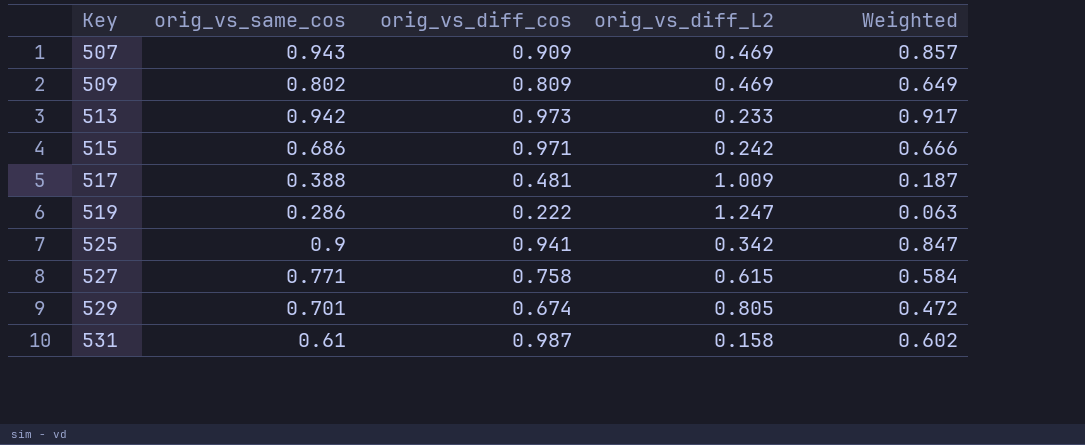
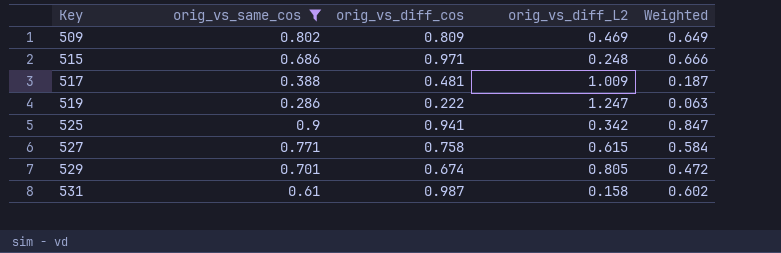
filter: none -> orig_vs_same_cos <= 0.9
515 | orig_vs_diff_L2: 0.242 -> 0.248

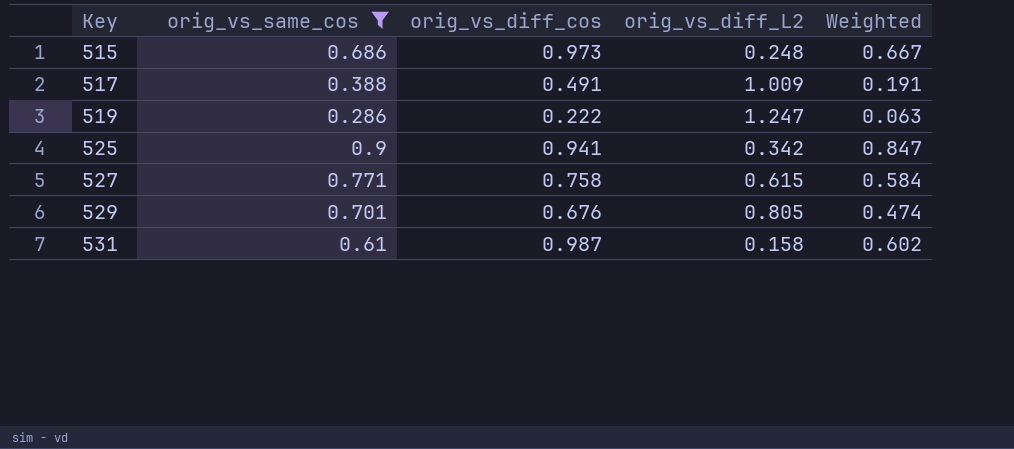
row 509: 0.802 | 0.809 | 0.469 | 0.649 -> none
515 | orig_vs_diff_cos: 0.971 -> 0.973
515 | Weighted: 0.666 -> 0.667
517 | orig_vs_diff_cos: 0.481 -> 0.491
517 | Weighted: 0.187 -> 0.191
529 | orig_vs_diff_cos: 0.674 -> 0.676
529 | Weighted: 0.472 -> 0.474

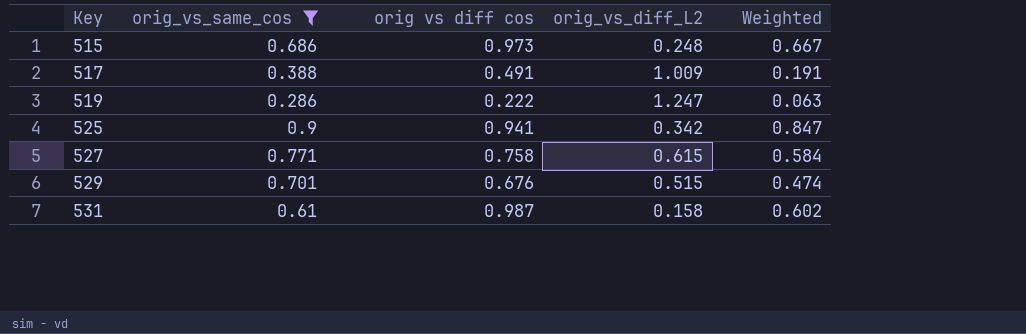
column name: orig_vs_diff_cos -> orig vs diff cos
529 | orig_vs_diff_L2: 0.805 -> 0.515

